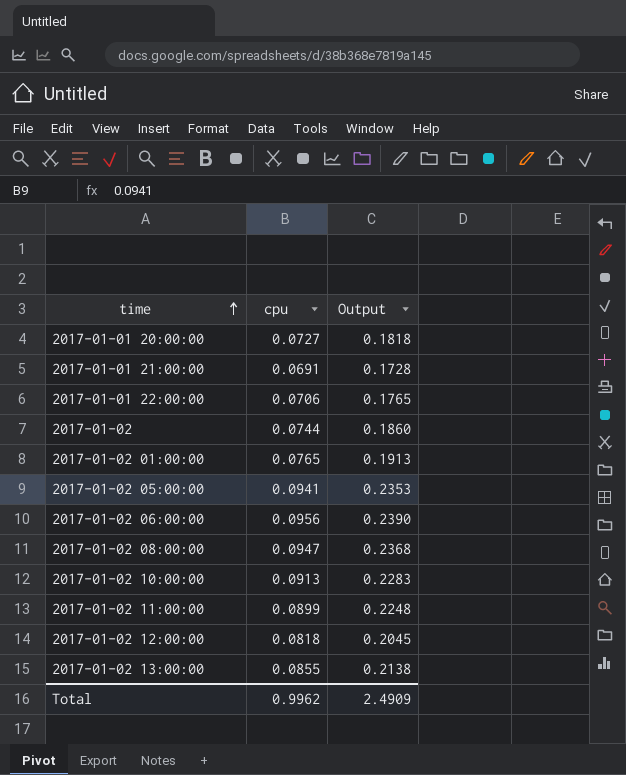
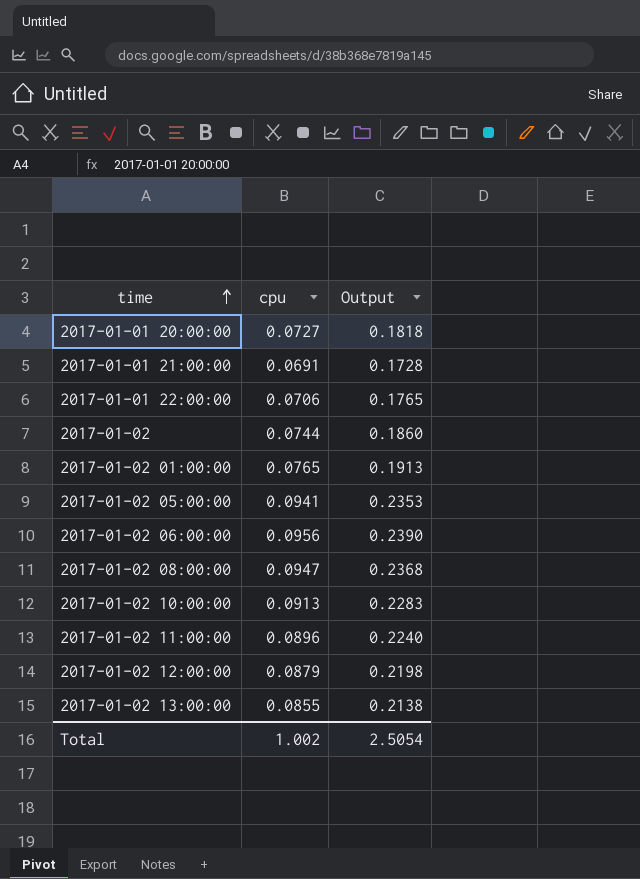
2017-01-02 11:00:00 | cpu: 0.0899 -> 0.0896
2017-01-02 11:00:00 | Output: 0.2248 -> 0.2240
2017-01-02 12:00:00 | cpu: 0.0818 -> 0.0879
2017-01-02 12:00:00 | Output: 0.2045 -> 0.2198
Total | cpu: 0.9962 -> 1.002
Total | Output: 2.4909 -> 2.5054

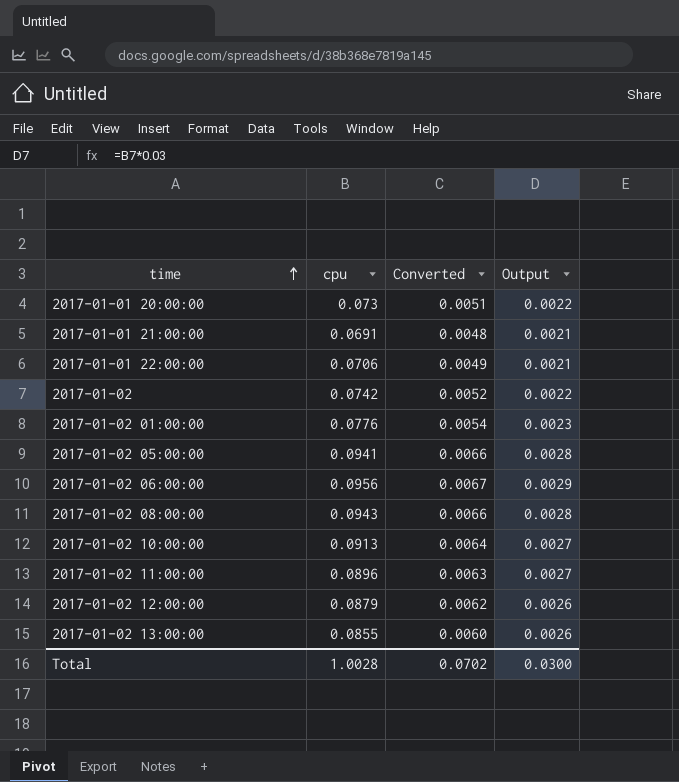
column Converted | formula: none -> [cpu] * 0.07
column Output | formula: [cpu] * 2.5 -> [cpu] * 0.03
2017-01-01 20:00:00 | cpu: 0.0727 -> 0.073
2017-01-02 | cpu: 0.0744 -> 0.0742
2017-01-02 01:00:00 | cpu: 0.0765 -> 0.0776
2017-01-02 08:00:00 | cpu: 0.0947 -> 0.0943
Total | cpu: 1.002 -> 1.0028
Total | Output: 2.5054 -> 0.0300

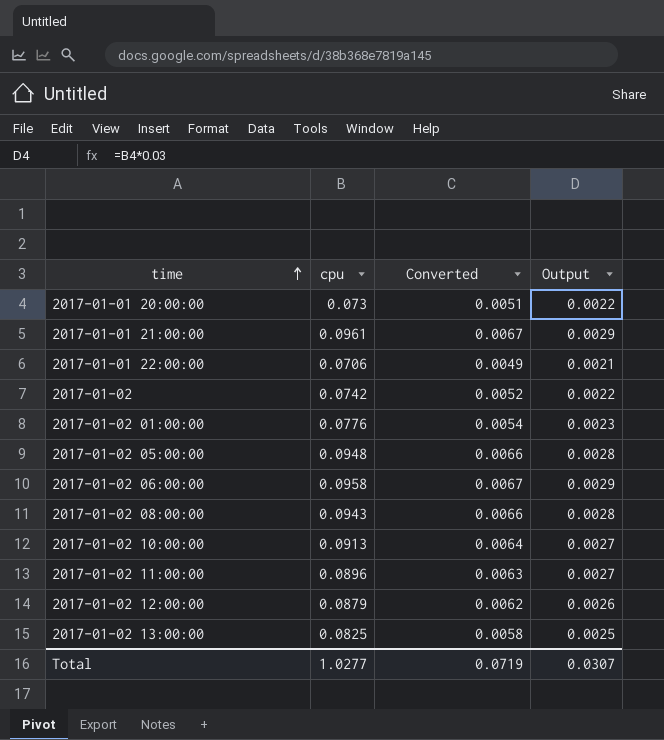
2017-01-01 21:00:00 | cpu: 0.0691 -> 0.0961
2017-01-01 21:00:00 | Converted: 0.0048 -> 0.0067
2017-01-01 21:00:00 | Output: 0.0021 -> 0.0029
2017-01-02 05:00:00 | cpu: 0.0941 -> 0.0948
2017-01-02 06:00:00 | cpu: 0.0956 -> 0.0958
2017-01-02 13:00:00 | cpu: 0.0855 -> 0.0825
2017-01-02 13:00:00 | Converted: 0.0060 -> 0.0058
2017-01-02 13:00:00 | Output: 0.0026 -> 0.0025
Total | cpu: 1.0028 -> 1.0277
Total | Converted: 0.0702 -> 0.0719
Total | Output: 0.0300 -> 0.0307

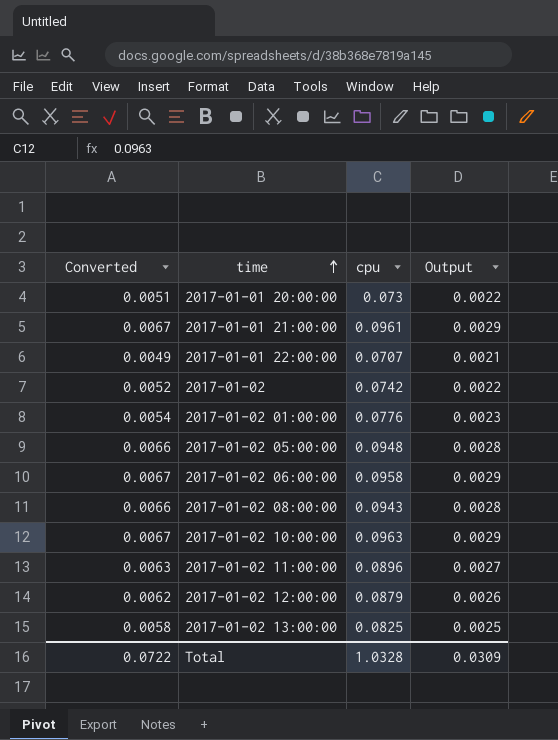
column Converted | position: 3 -> 1
2017-01-01 22:00:00 | cpu: 0.0706 -> 0.0707
2017-01-02 10:00:00 | Converted: 0.0064 -> 0.0067
2017-01-02 10:00:00 | cpu: 0.0913 -> 0.0963
2017-01-02 10:00:00 | Output: 0.0027 -> 0.0029
Total | Converted: 0.0719 -> 0.0722
Total | cpu: 1.0277 -> 1.0328
Total | Output: 0.0307 -> 0.0309

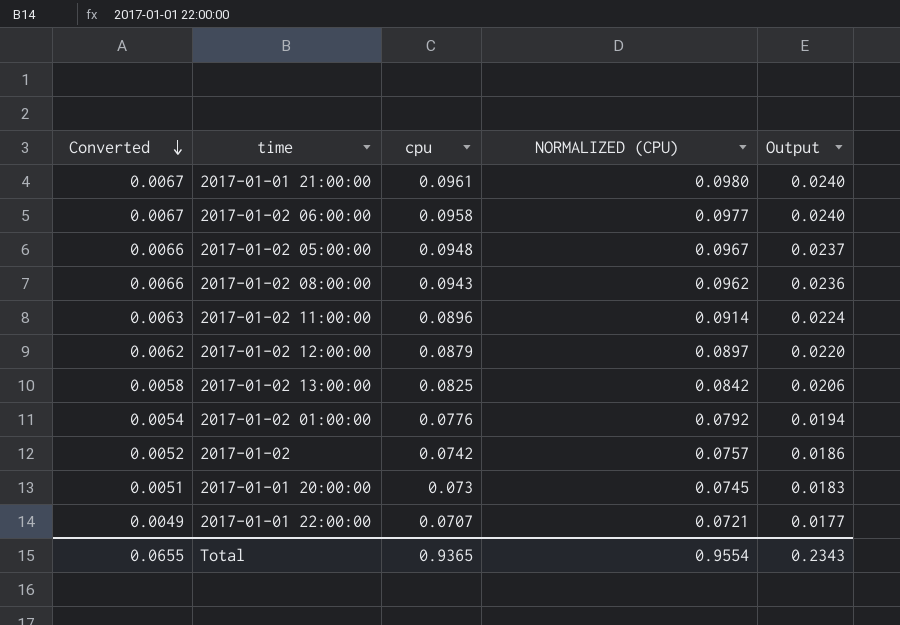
row order: time ascending -> Converted descending
column NORMALIZED (CPU) | formula: none -> [cpu] * 1.02
column Output | formula: [cpu] * 0.03 -> [cpu] * 0.25
row 2017-01-02 10:00:00: 0.0067 | 0.0963 | 0.0029 -> none
Total | Converted: 0.0722 -> 0.0655
Total | cpu: 1.0328 -> 0.9365
Total | Output: 0.0309 -> 0.2343

